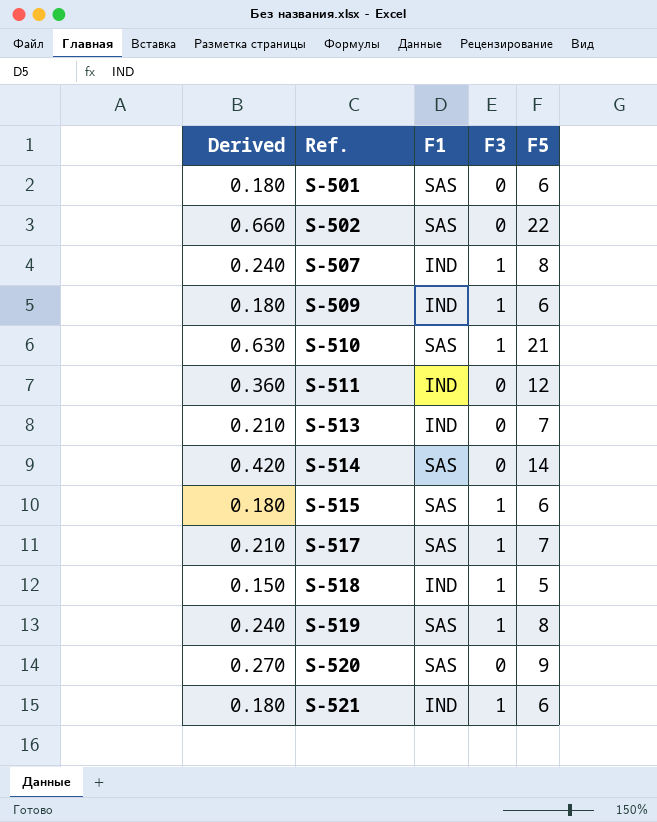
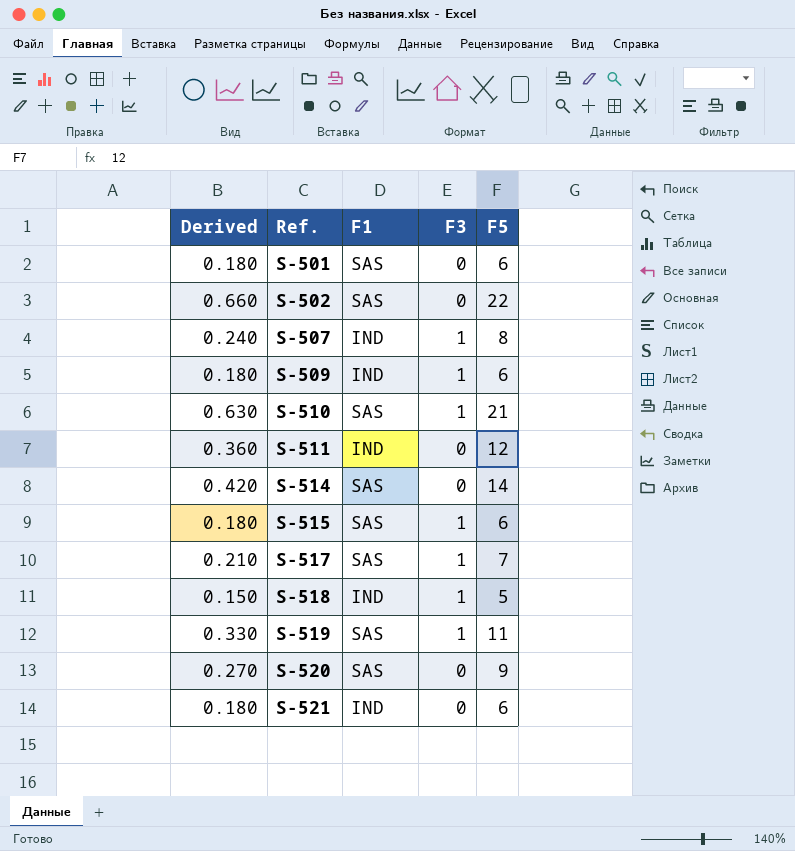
row S-513: 0.210 | IND | 0 | 7 -> none
S-519 | Derived: 0.240 -> 0.330
S-519 | F5: 8 -> 11
S-521 | F3: 1 -> 0

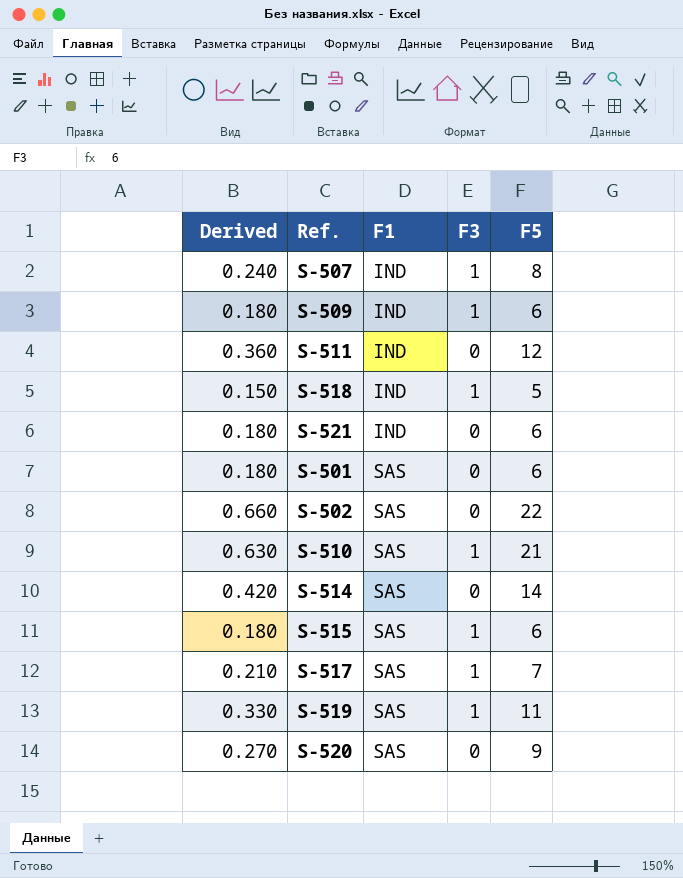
row order: Ref. ascending -> F1 ascending

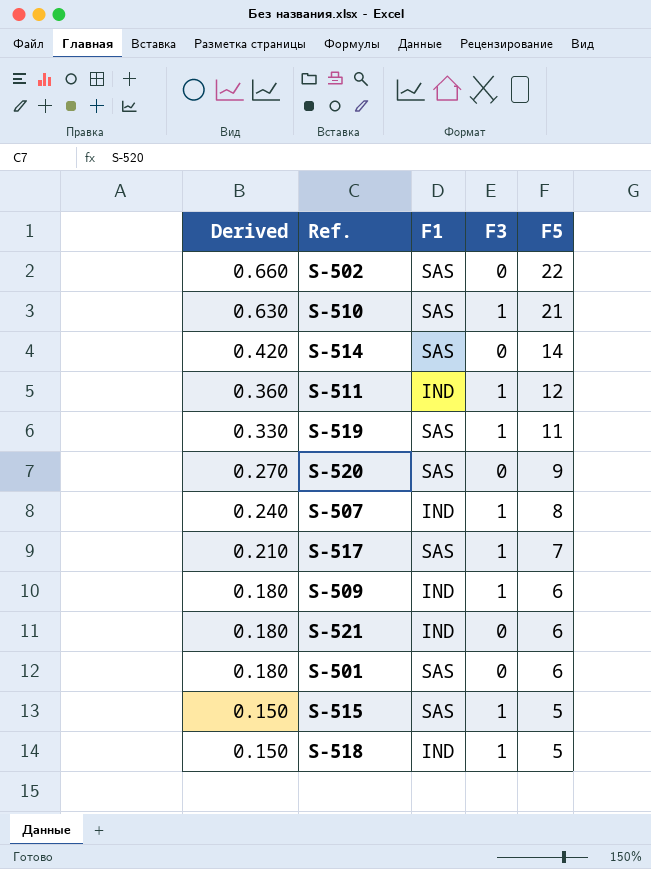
row order: F1 ascending -> Derived descending
S-511 | F3: 0 -> 1
S-515 | Derived: 0.180 -> 0.150
S-515 | F5: 6 -> 5

